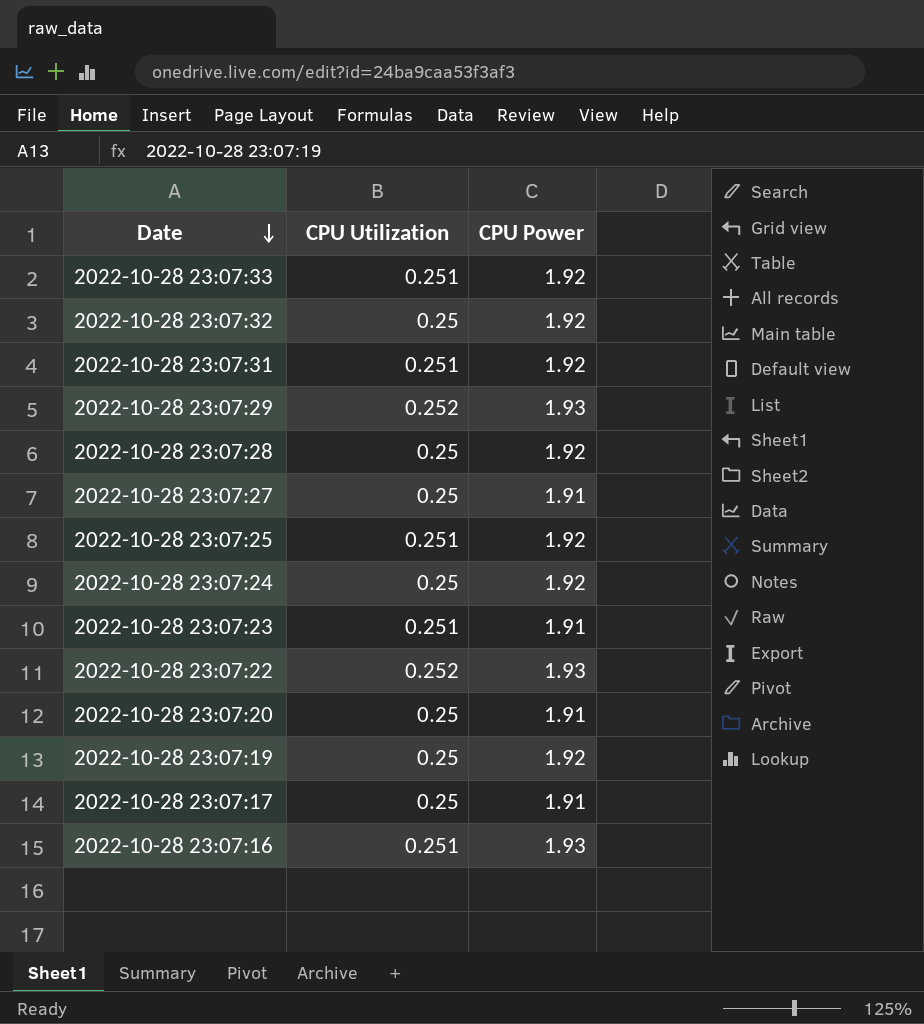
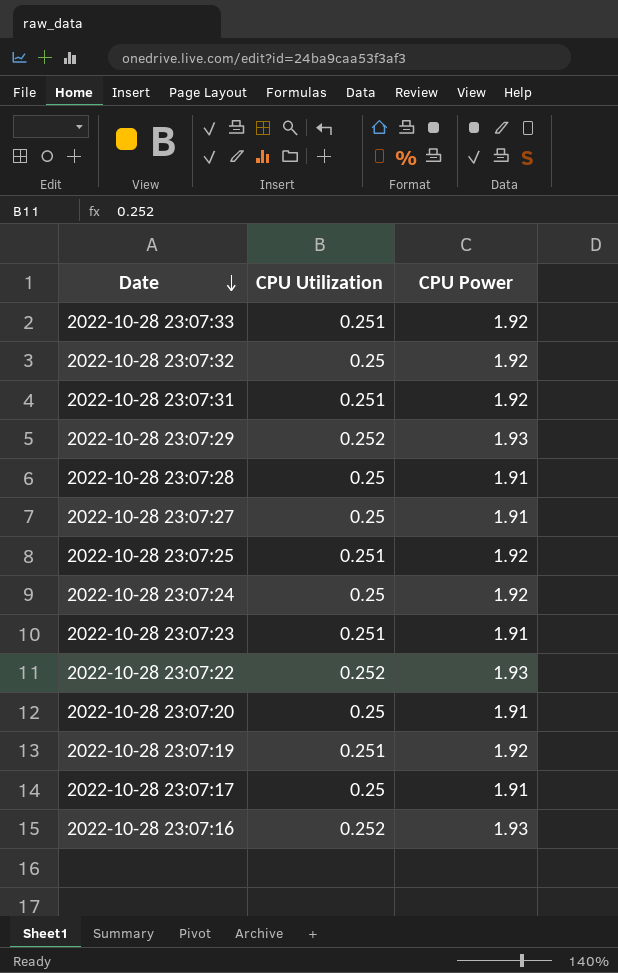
2022-10-28 23:07:28 | CPU Power: 1.92 -> 1.91
2022-10-28 23:07:19 | CPU Utilization: 0.25 -> 0.251
2022-10-28 23:07:16 | CPU Utilization: 0.251 -> 0.252

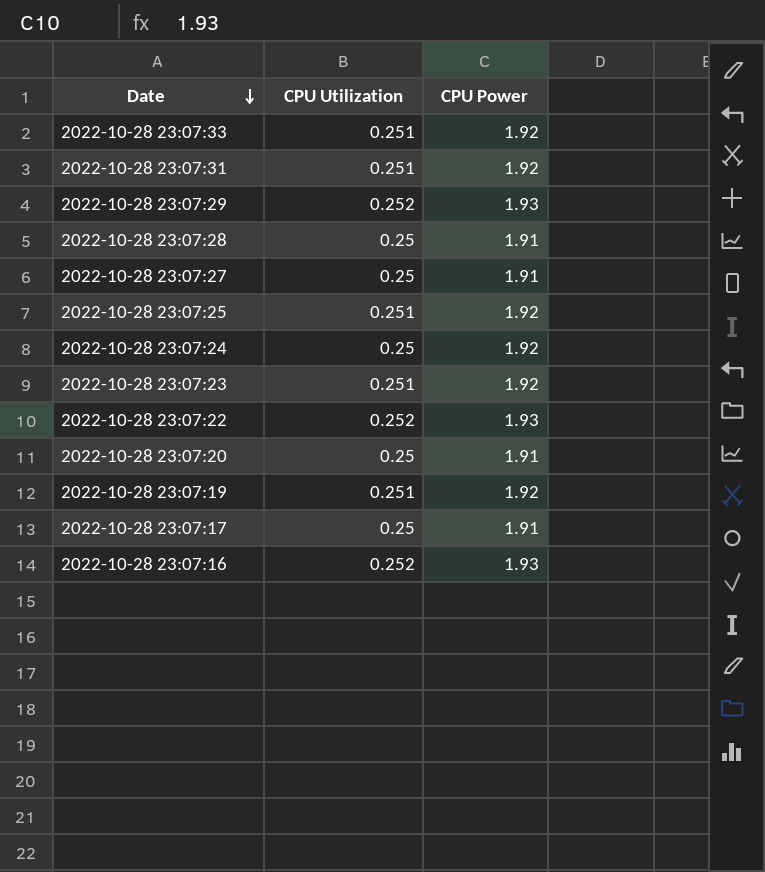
row 2022-10-28 23:07:32: 0.25 | 1.92 -> none
2022-10-28 23:07:23 | CPU Power: 1.91 -> 1.92

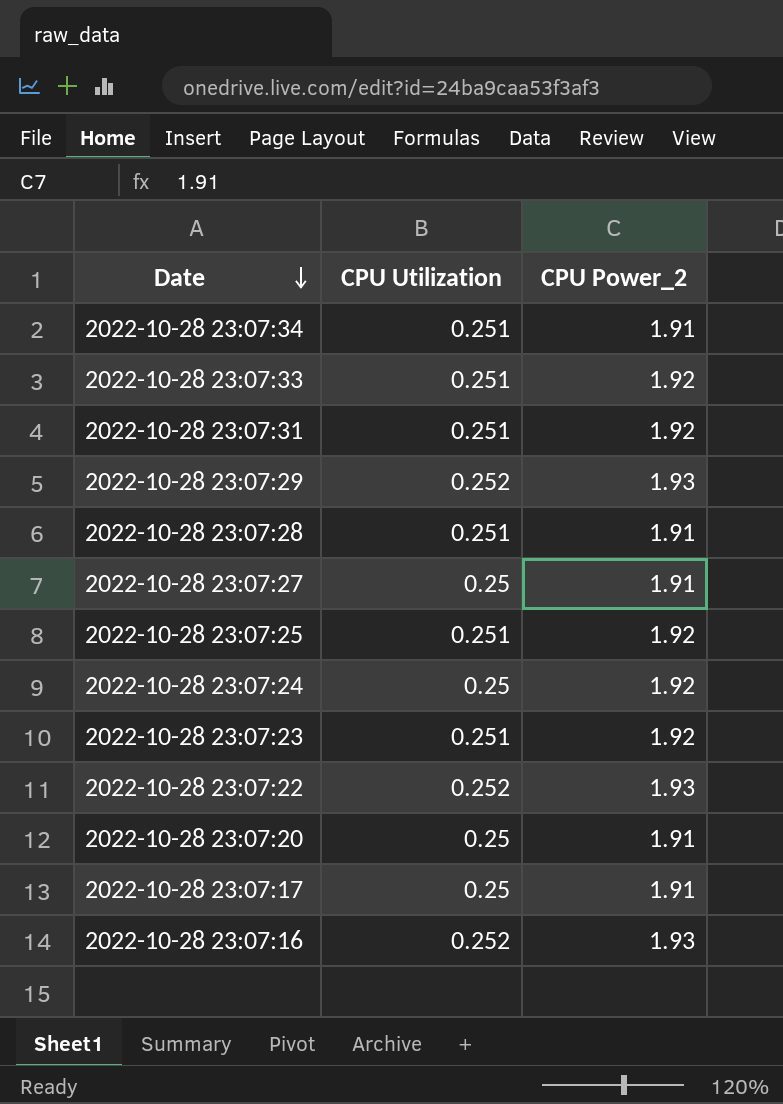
column name: CPU Power -> CPU Power_2
row 2022-10-28 23:07:19: 0.251 | 1.92 -> none
row 2022-10-28 23:07:34: none -> 0.251 | 1.91
2022-10-28 23:07:28 | CPU Utilization: 0.25 -> 0.251

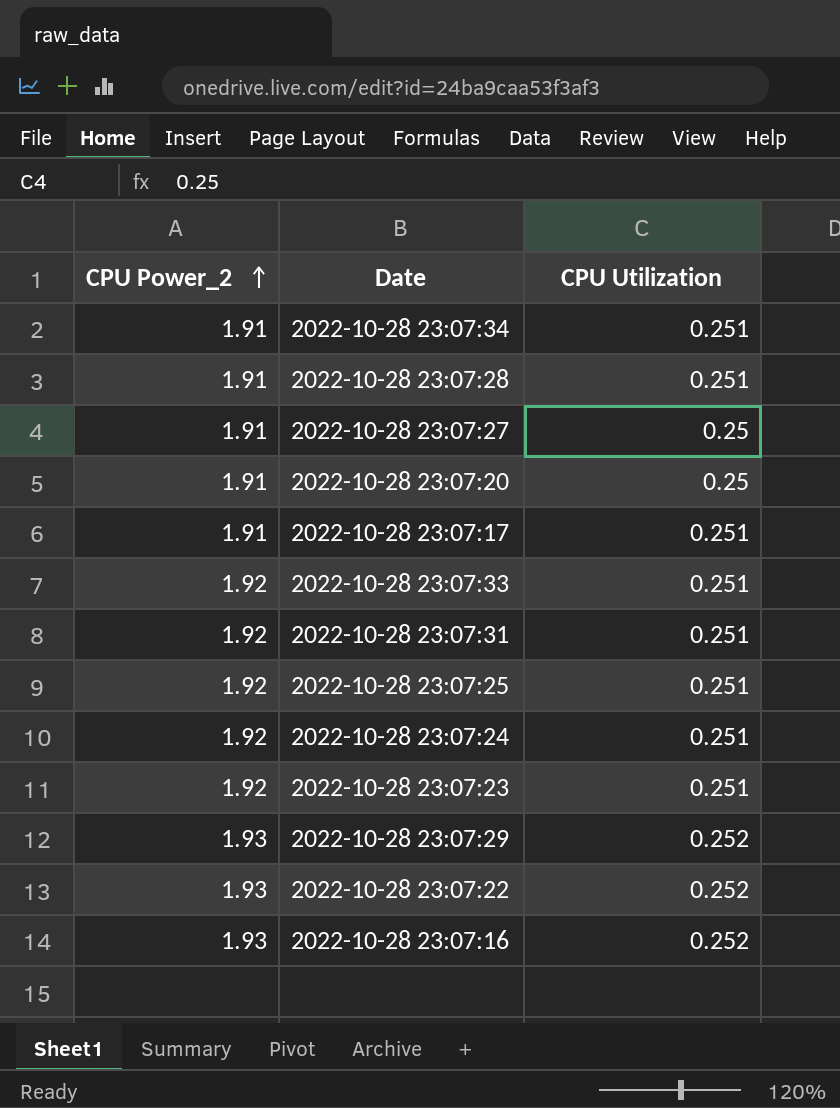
row order: Date descending -> CPU Power_2 ascending
column CPU Power_2 | position: 3 -> 1
2022-10-28 23:07:17 | CPU Utilization: 0.25 -> 0.251
2022-10-28 23:07:24 | CPU Utilization: 0.25 -> 0.251

